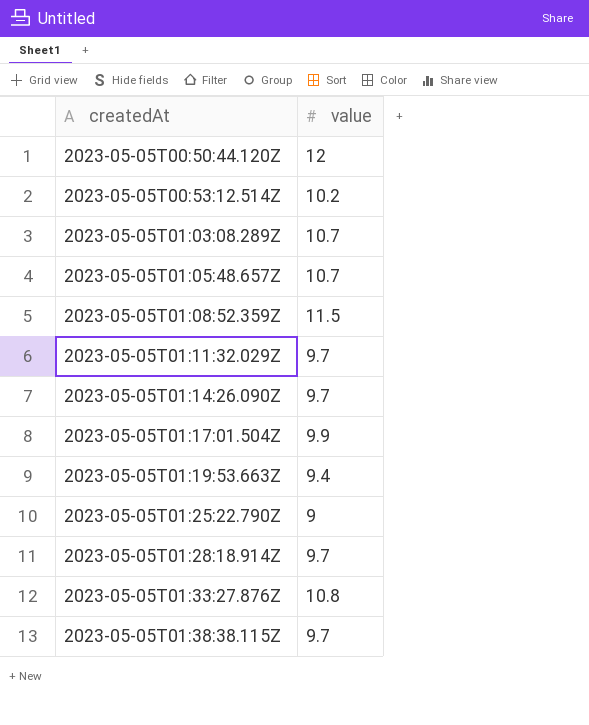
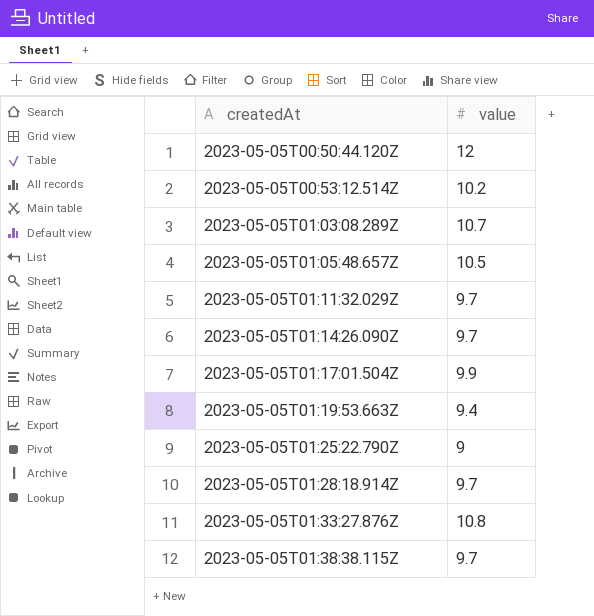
row 2023-05-05T01:08:52.359Z: 11.5 -> none
2023-05-05T01:05:48.657Z | value: 10.7 -> 10.5

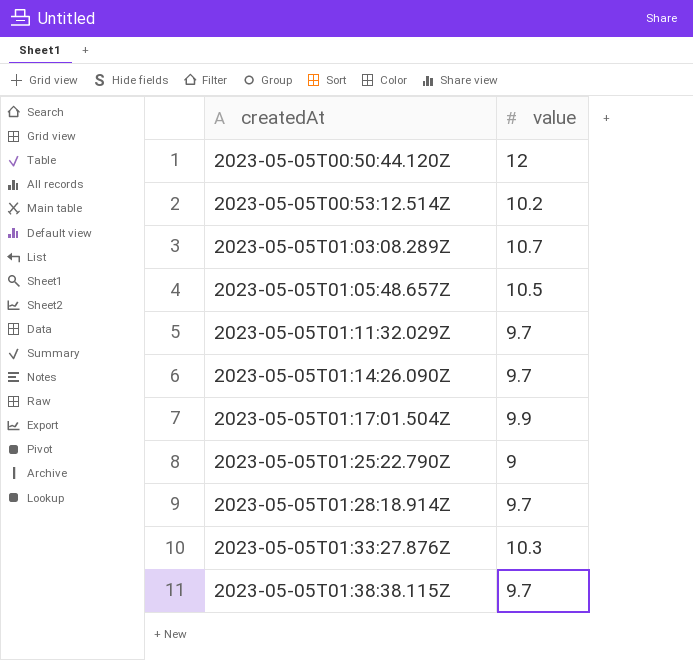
row 2023-05-05T01:19:53.663Z: 9.4 -> none
2023-05-05T01:33:27.876Z | value: 10.8 -> 10.3

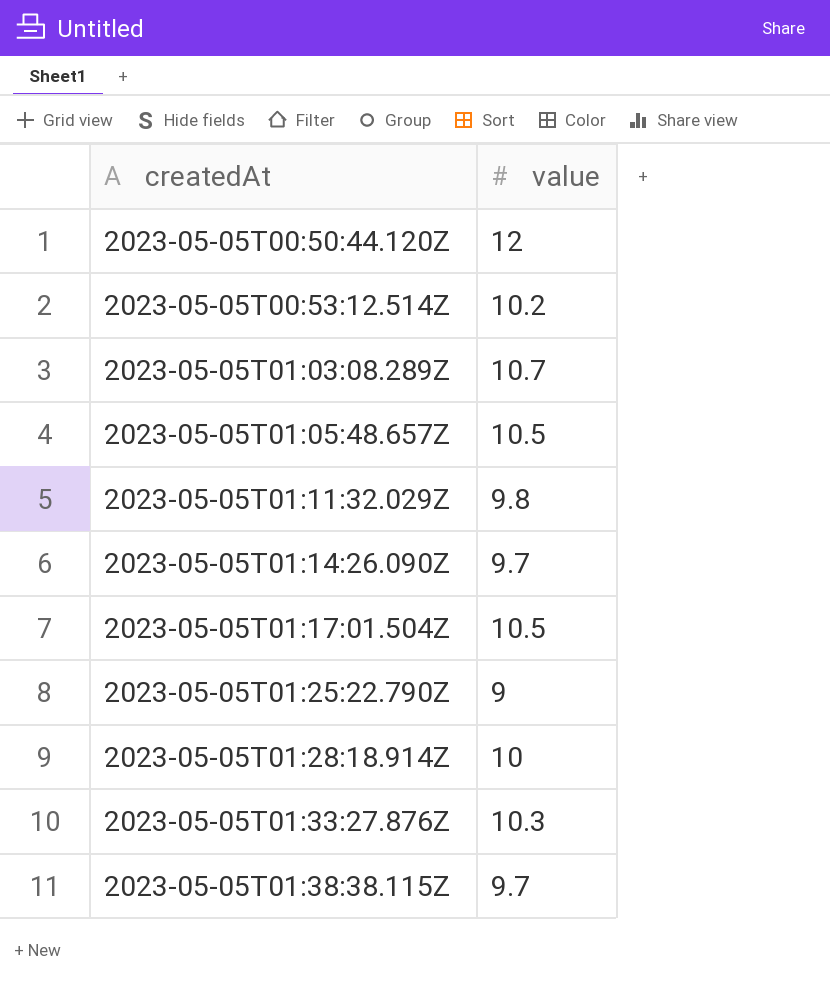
2023-05-05T01:11:32.029Z | value: 9.7 -> 9.8
2023-05-05T01:17:01.504Z | value: 9.9 -> 10.5
2023-05-05T01:28:18.914Z | value: 9.7 -> 10

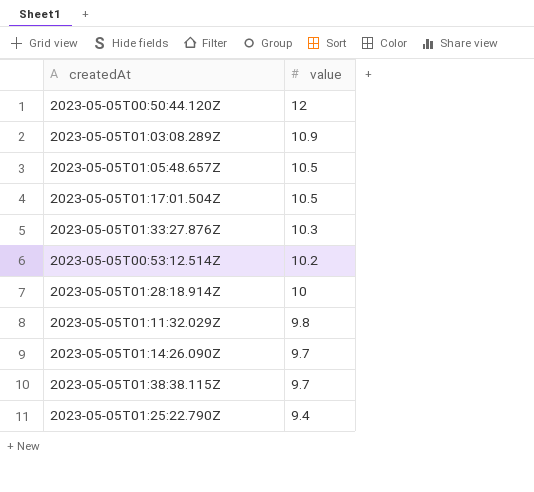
row order: createdAt ascending -> value descending
2023-05-05T01:03:08.289Z | value: 10.7 -> 10.9
2023-05-05T01:25:22.790Z | value: 9 -> 9.4

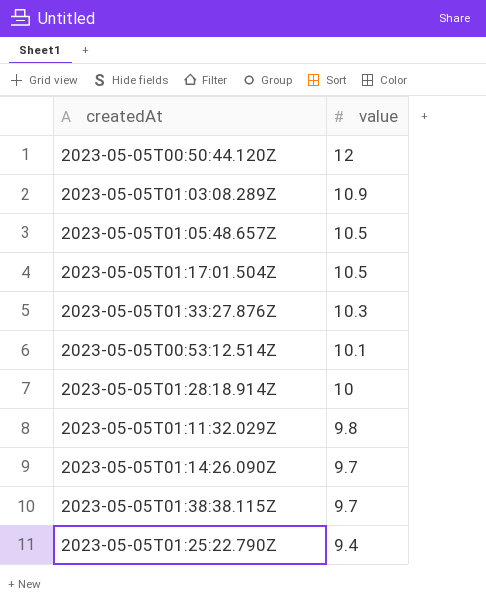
2023-05-05T00:53:12.514Z | value: 10.2 -> 10.1

